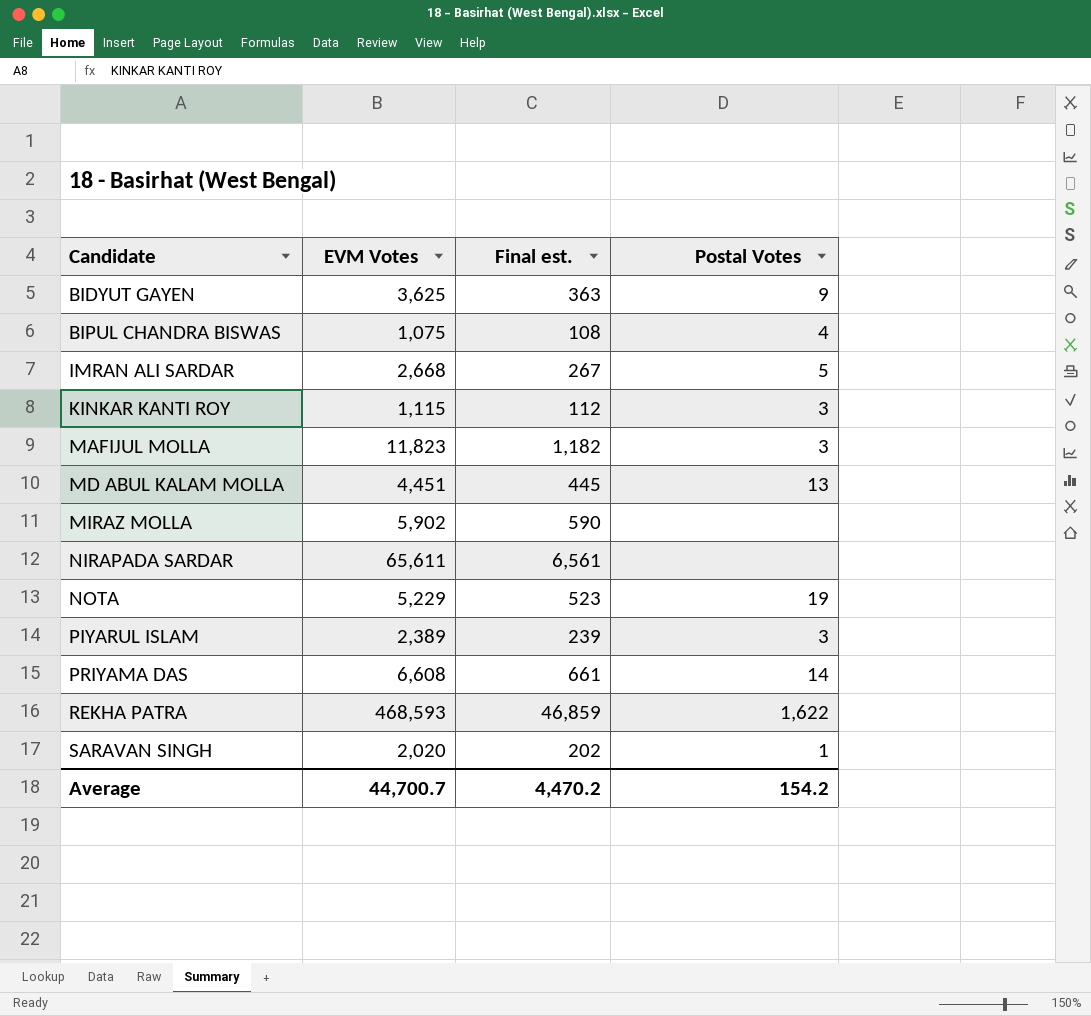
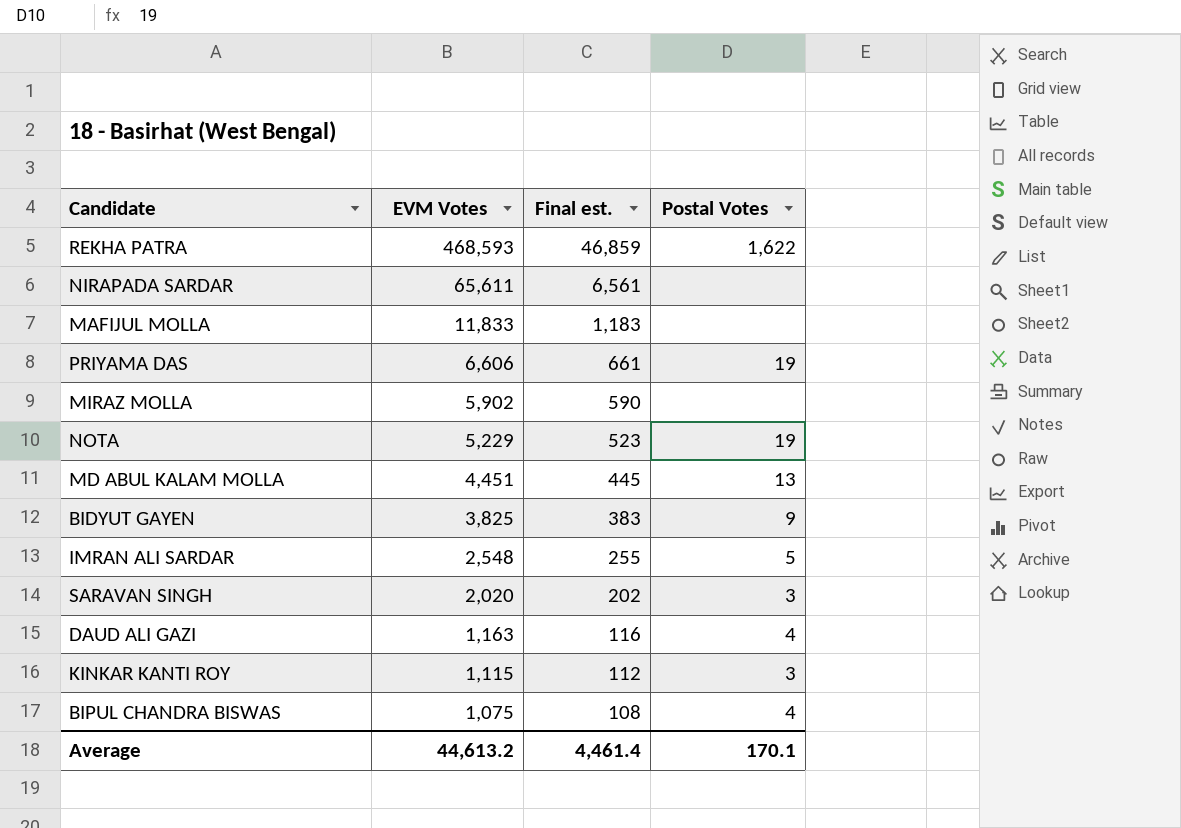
row order: Candidate ascending -> EVM Votes descending
row PIYARUL ISLAM: 2,389 | 239 | 3 -> none
MAFIJUL MOLLA | EVM Votes: 11,823 -> 11,833
MAFIJUL MOLLA | Final est.: 1,182 -> 1,183
MAFIJUL MOLLA | Postal Votes: 3 -> none
PRIYAMA DAS | EVM Votes: 6,608 -> 6,606
PRIYAMA DAS | Postal Votes: 14 -> 19
BIDYUT GAYEN | EVM Votes: 3,625 -> 3,825
BIDYUT GAYEN | Final est.: 363 -> 383
IMRAN ALI SARDAR | EVM Votes: 2,668 -> 2,548
IMRAN ALI SARDAR | Final est.: 267 -> 255
SARAVAN SINGH | Postal Votes: 1 -> 3
row DAUD ALI GAZI: none -> 1,163 | 116 | 4
Average | EVM Votes: 44,700.7 -> 44,613.2
Average | Final est.: 4,470.2 -> 4,461.4
Average | Postal Votes: 154.2 -> 170.1

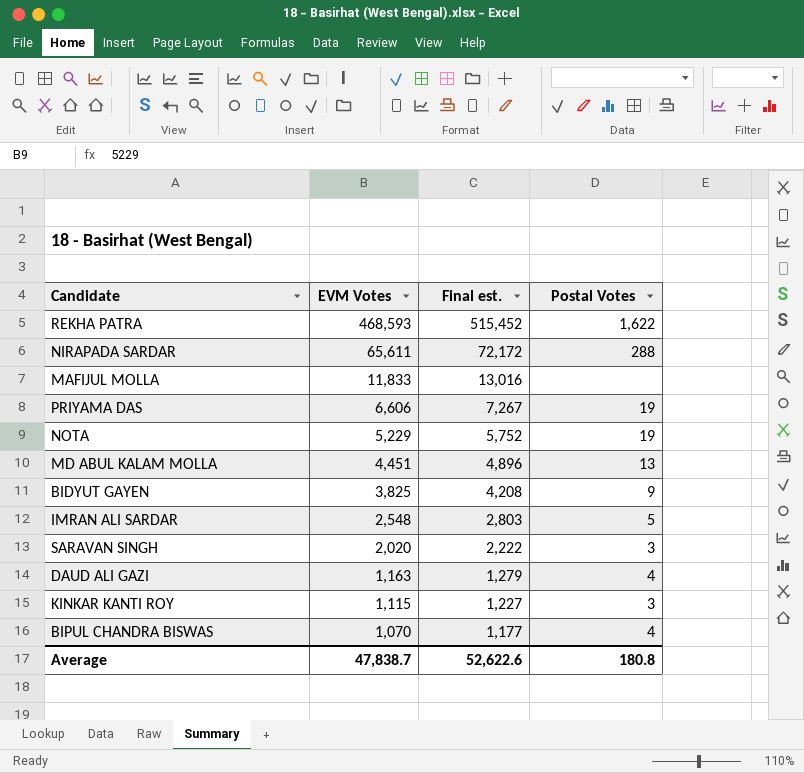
column Final est. | formula: [EVM Votes] * 0.1 -> [EVM Votes] * 1.1
row MIRAZ MOLLA: 5,902 | 590 | none -> none
NIRAPADA SARDAR | Postal Votes: none -> 288
BIPUL CHANDRA BISWAS | EVM Votes: 1,075 -> 1,070
Average | EVM Votes: 44,613.2 -> 47,838.7
Average | Final est.: 4,461.4 -> 52,622.6
Average | Postal Votes: 170.1 -> 180.8

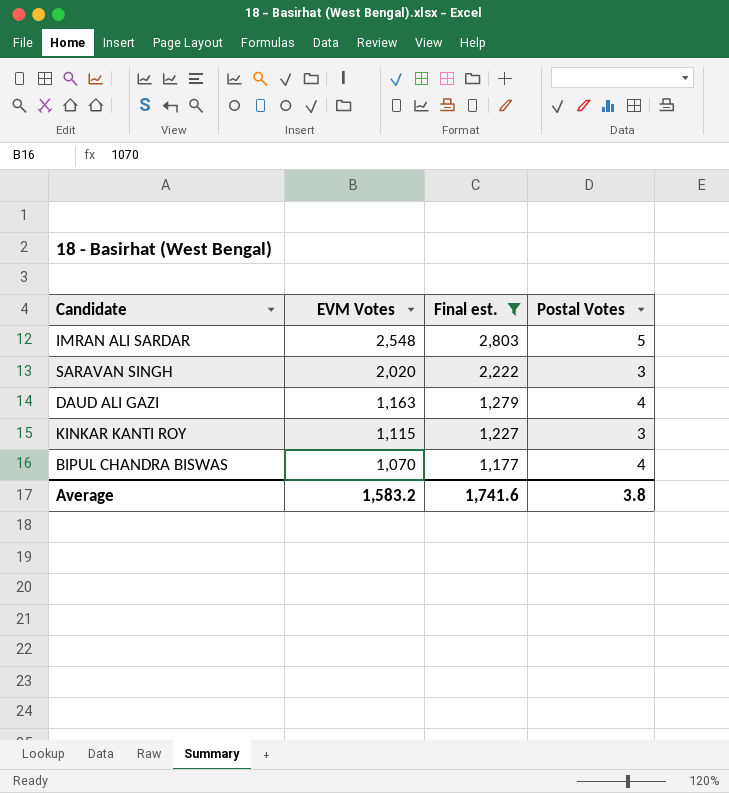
filter: none -> Final est. <= 2,803
Average | EVM Votes: 47,838.7 -> 1,583.2
Average | Final est.: 52,622.6 -> 1,741.6
Average | Postal Votes: 180.8 -> 3.8

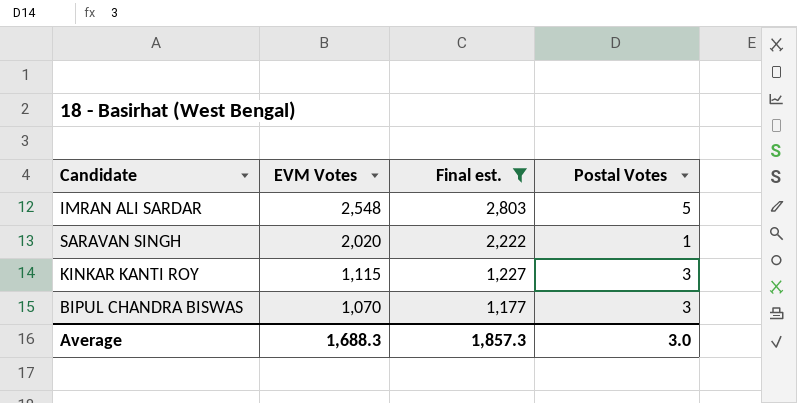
row DAUD ALI GAZI: 1,163 | 1,279 | 4 -> none
SARAVAN SINGH | Postal Votes: 3 -> 1
BIPUL CHANDRA BISWAS | Postal Votes: 4 -> 3
Average | EVM Votes: 1,583.2 -> 1,688.3
Average | Final est.: 1,741.6 -> 1,857.3
Average | Postal Votes: 3.8 -> 3.0

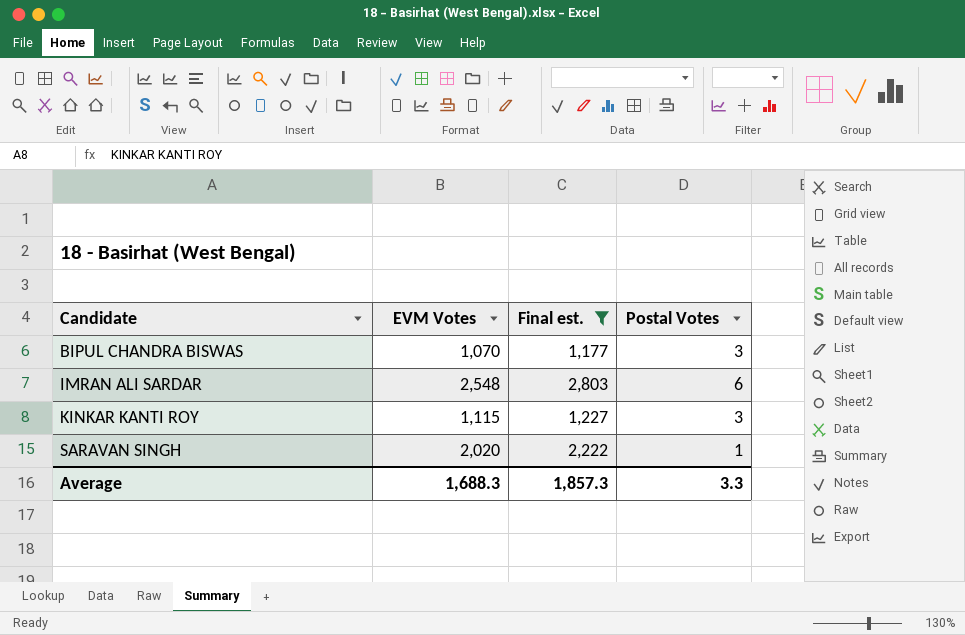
row order: EVM Votes descending -> Candidate ascending
IMRAN ALI SARDAR | Postal Votes: 5 -> 6
Average | Postal Votes: 3.0 -> 3.3

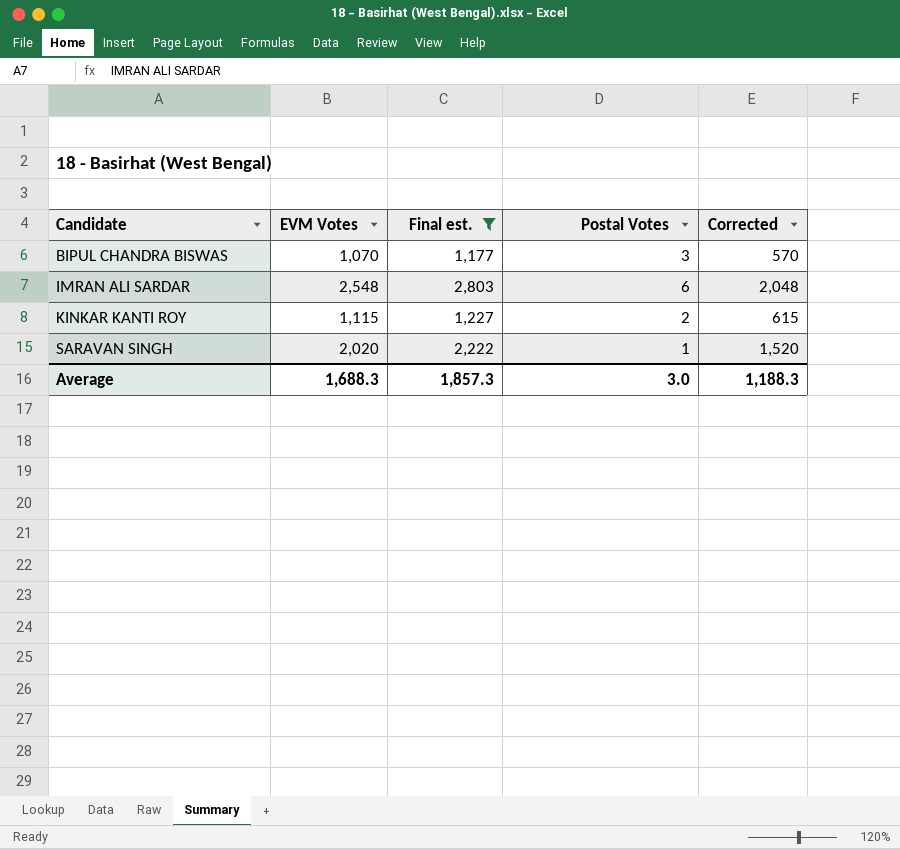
column Corrected | formula: none -> [EVM Votes] - 500
KINKAR KANTI ROY | Postal Votes: 3 -> 2
Average | Postal Votes: 3.3 -> 3.0

